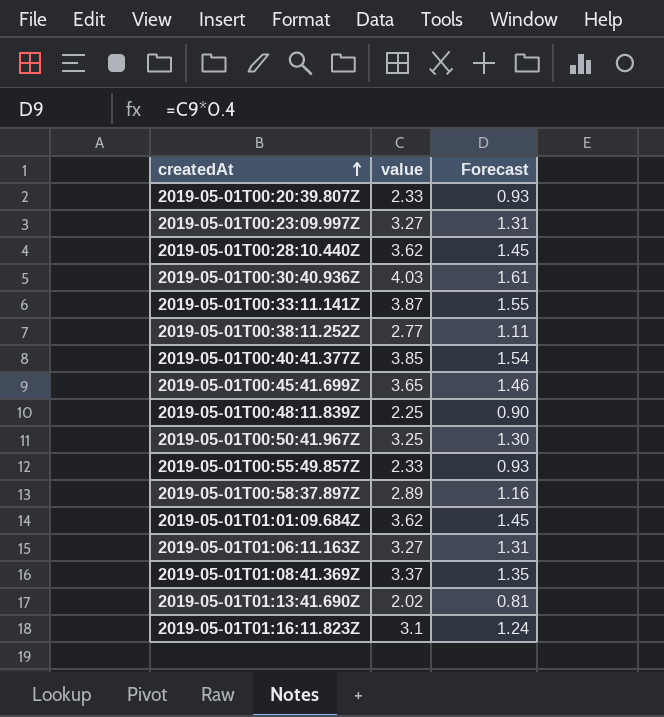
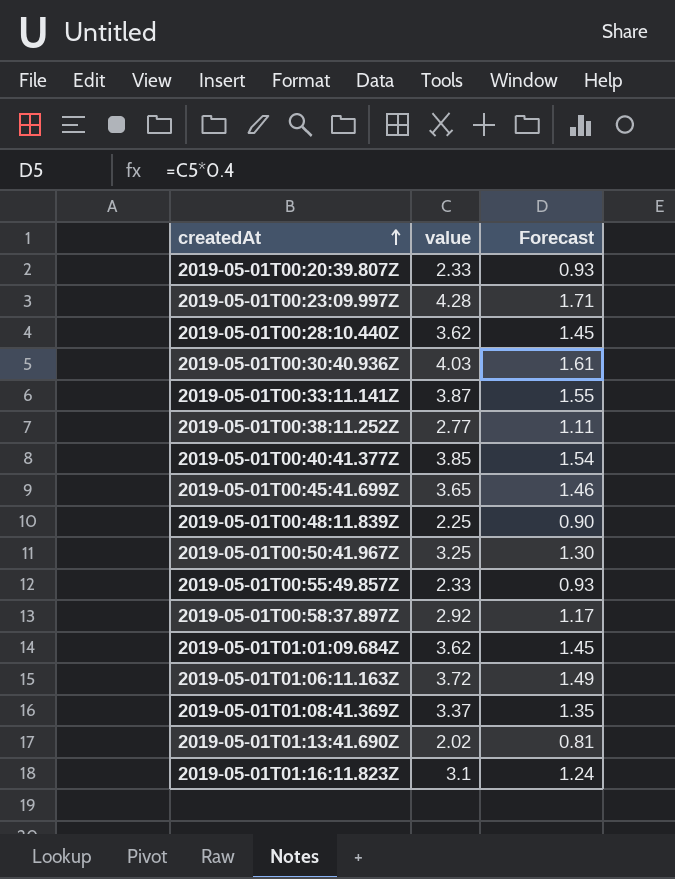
2019-05-01T00:23:09.997Z | value: 3.27 -> 4.28
2019-05-01T00:23:09.997Z | Forecast: 1.31 -> 1.71
2019-05-01T00:58:37.897Z | value: 2.89 -> 2.92
2019-05-01T00:58:37.897Z | Forecast: 1.16 -> 1.17
2019-05-01T01:06:11.163Z | value: 3.27 -> 3.72
2019-05-01T01:06:11.163Z | Forecast: 1.31 -> 1.49

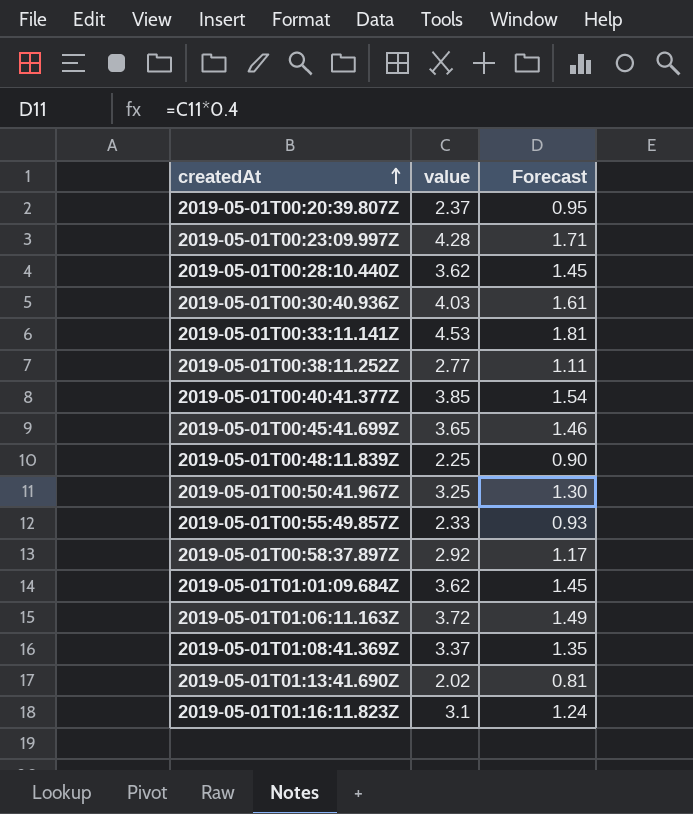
2019-05-01T00:20:39.807Z | value: 2.33 -> 2.37
2019-05-01T00:20:39.807Z | Forecast: 0.93 -> 0.95
2019-05-01T00:33:11.141Z | value: 3.87 -> 4.53
2019-05-01T00:33:11.141Z | Forecast: 1.55 -> 1.81

